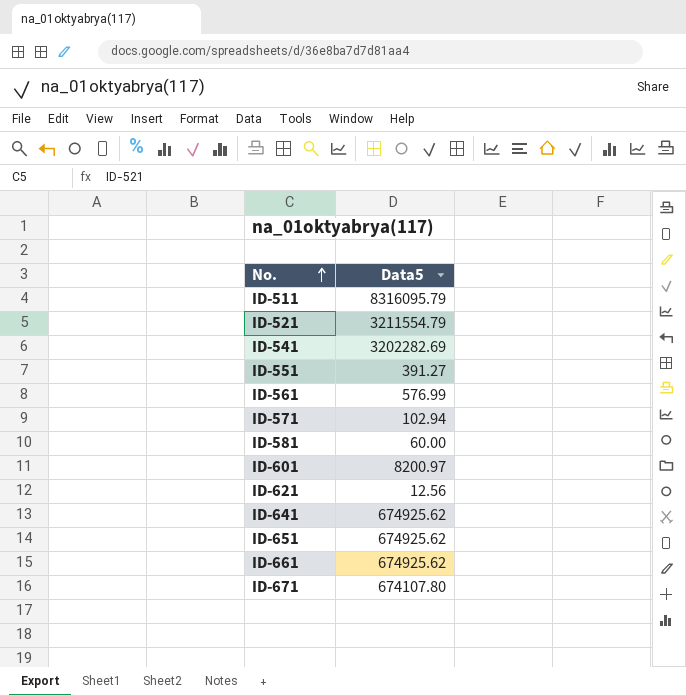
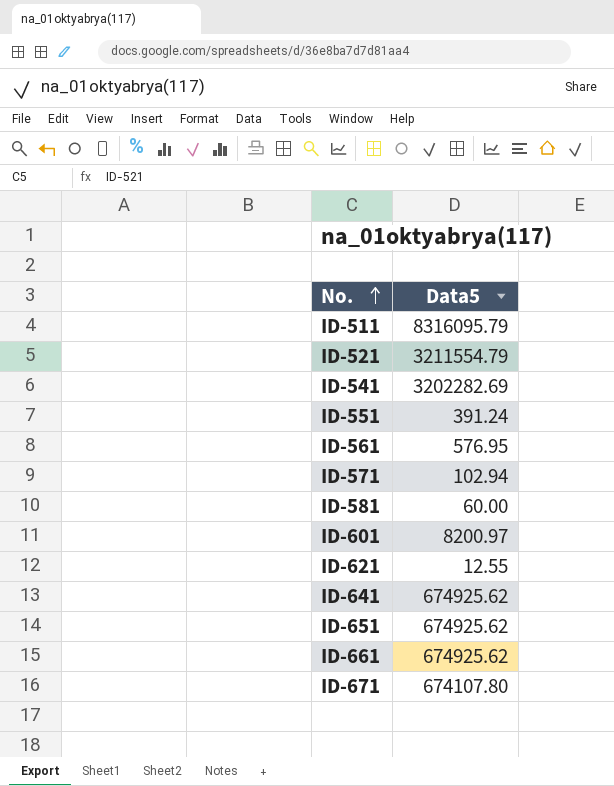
ID-551 | Data5: 391.27 -> 391.24
ID-561 | Data5: 576.99 -> 576.95
ID-621 | Data5: 12.56 -> 12.55

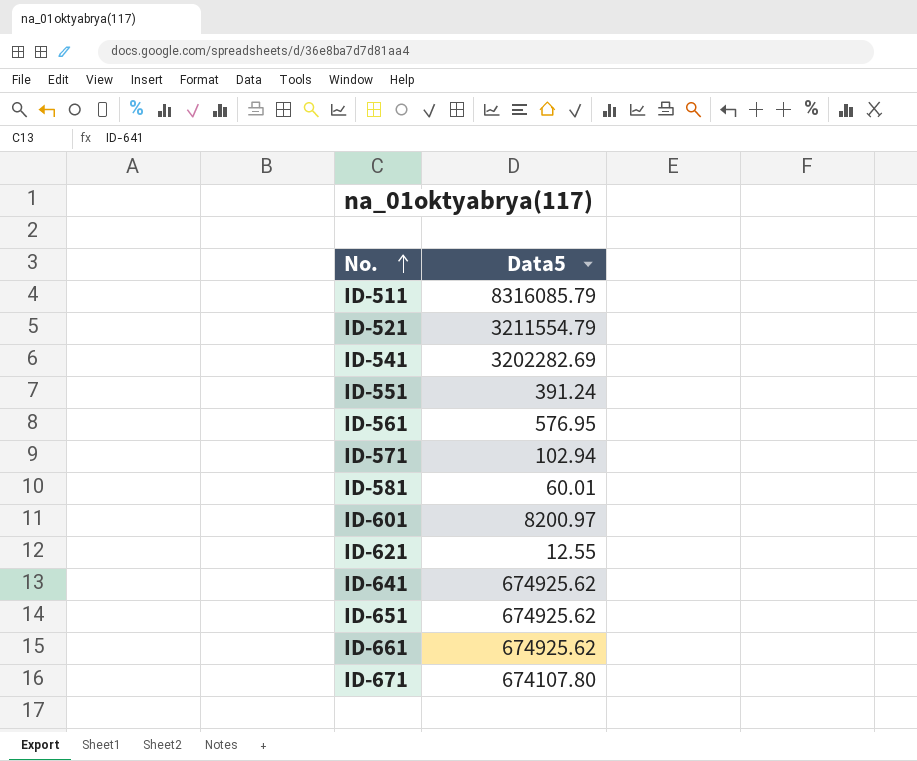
ID-511 | Data5: 8316095.79 -> 8316085.79
ID-581 | Data5: 60.00 -> 60.01

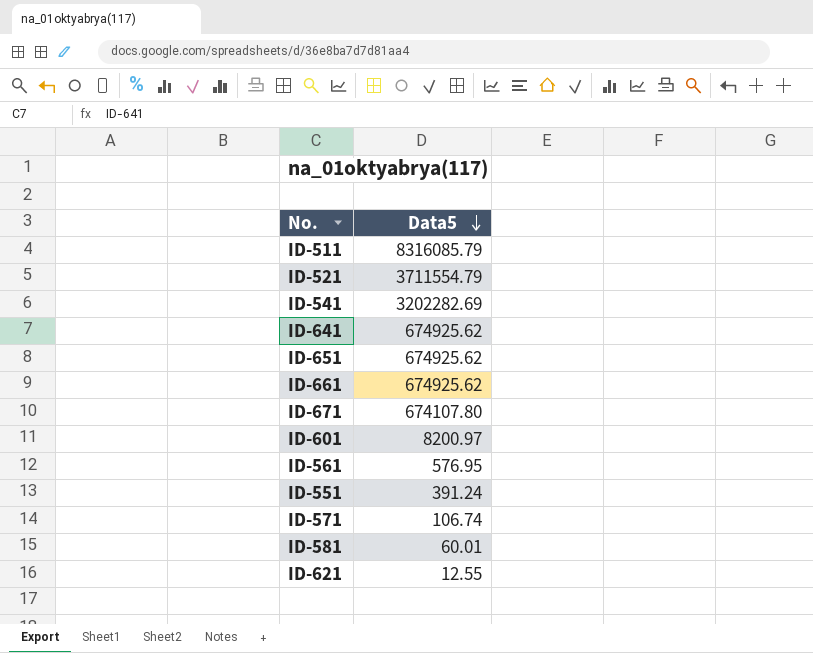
row order: No. ascending -> Data5 descending
ID-521 | Data5: 3211554.79 -> 3711554.79
ID-571 | Data5: 102.94 -> 106.74

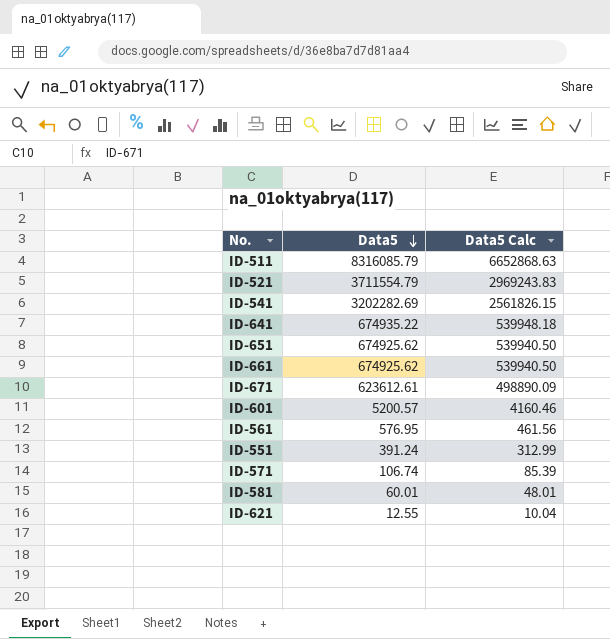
column Data5 Calc | formula: none -> [Data5] * 0.8
ID-641 | Data5: 674925.62 -> 674935.22
ID-671 | Data5: 674107.80 -> 623612.61
ID-601 | Data5: 8200.97 -> 5200.57

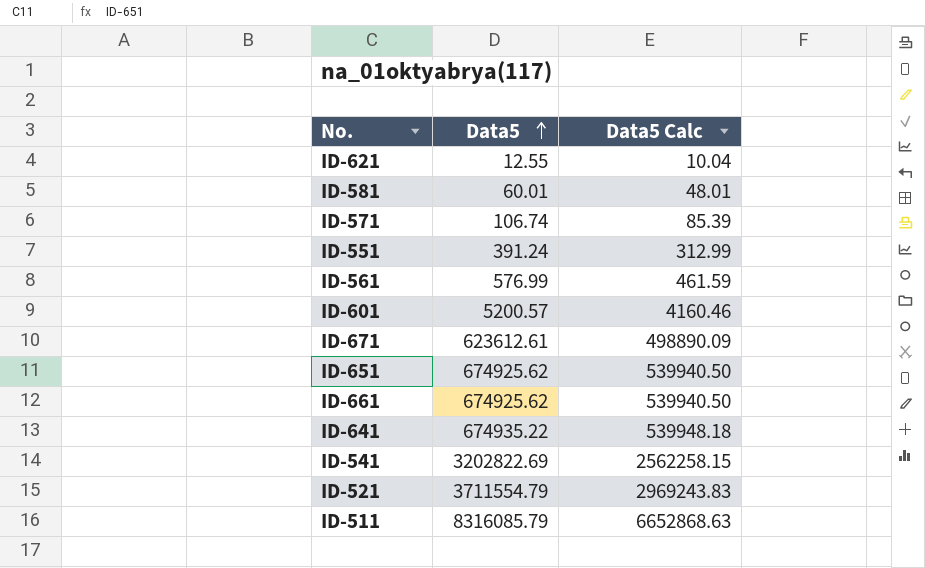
row order: Data5 descending -> Data5 ascending
ID-561 | Data5: 576.95 -> 576.99
ID-561 | Data5 Calc: 461.56 -> 461.59
ID-541 | Data5: 3202282.69 -> 3202822.69
ID-541 | Data5 Calc: 2561826.15 -> 2562258.15

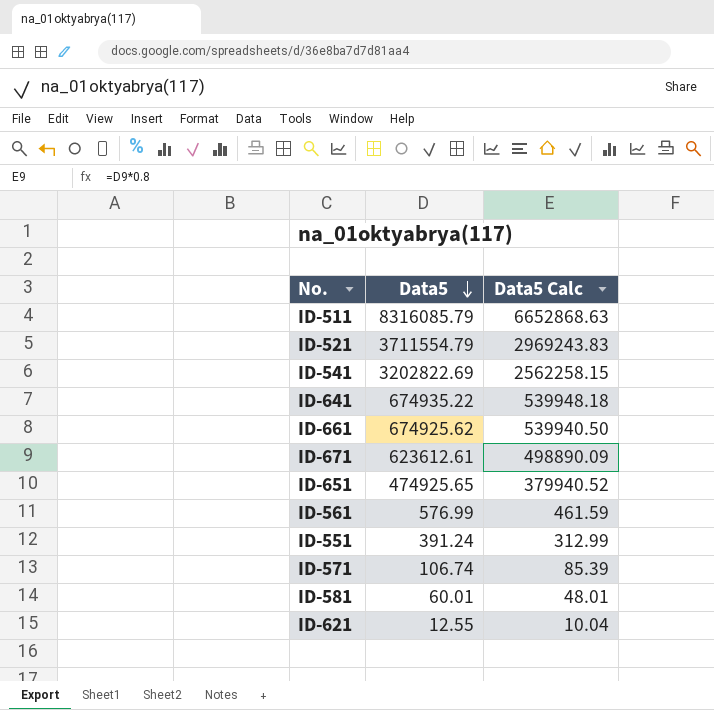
row order: Data5 ascending -> Data5 descending
row ID-601: 5200.57 | 4160.46 -> none
ID-651 | Data5: 674925.62 -> 474925.65
ID-651 | Data5 Calc: 539940.50 -> 379940.52

